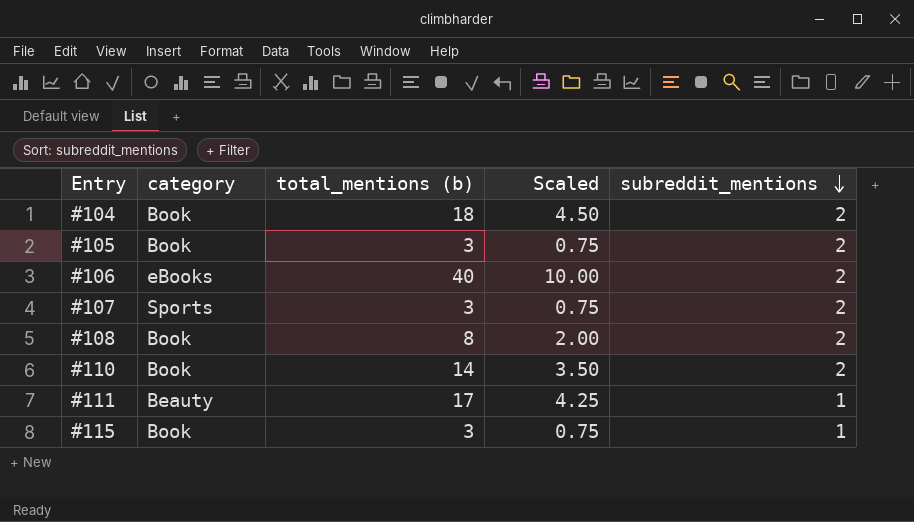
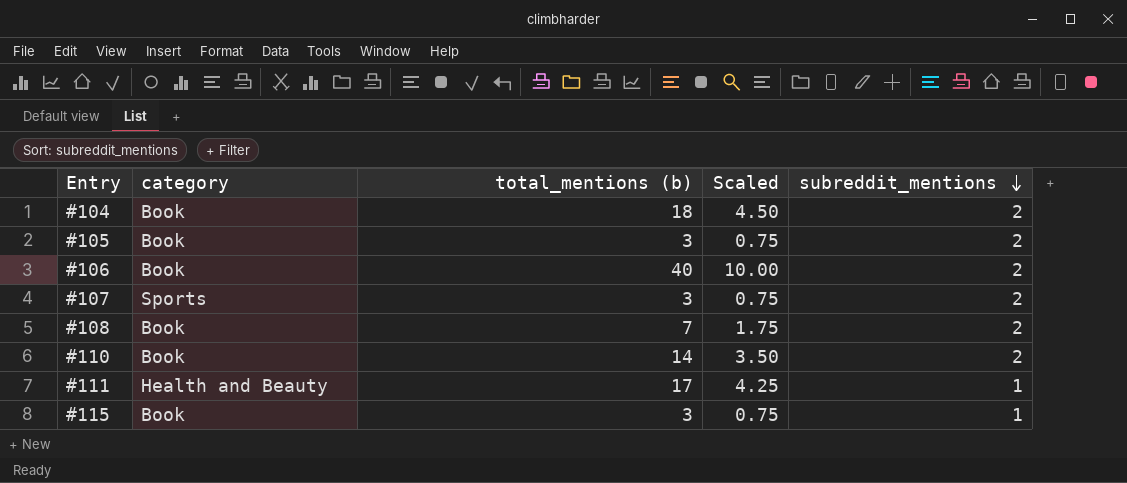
#106 | category: eBooks -> Book
#108 | total_mentions (b): 8 -> 7
#108 | Scaled: 2.00 -> 1.75
#111 | category: Beauty -> Health and Beauty

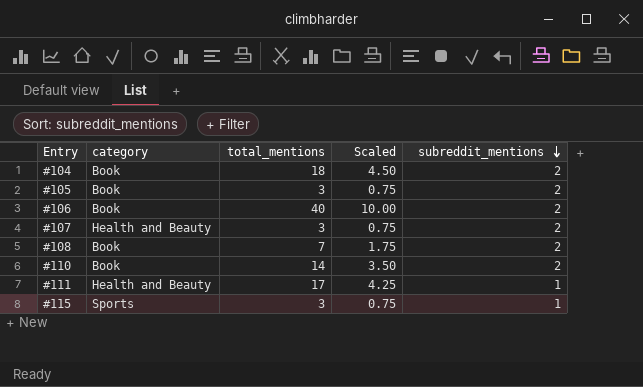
column name: total_mentions (b) -> total_mentions
#107 | category: Sports -> Health and Beauty
#115 | category: Book -> Sports

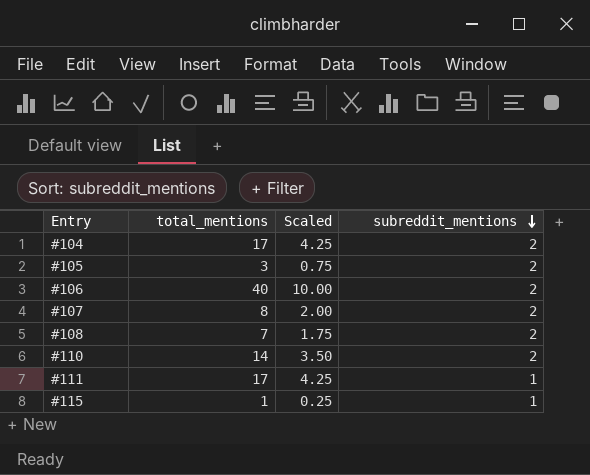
column category | position: 2 -> none
#104 | total_mentions: 18 -> 17
#104 | Scaled: 4.50 -> 4.25
#107 | total_mentions: 3 -> 8
#107 | Scaled: 0.75 -> 2.00
#115 | total_mentions: 3 -> 1
#115 | Scaled: 0.75 -> 0.25

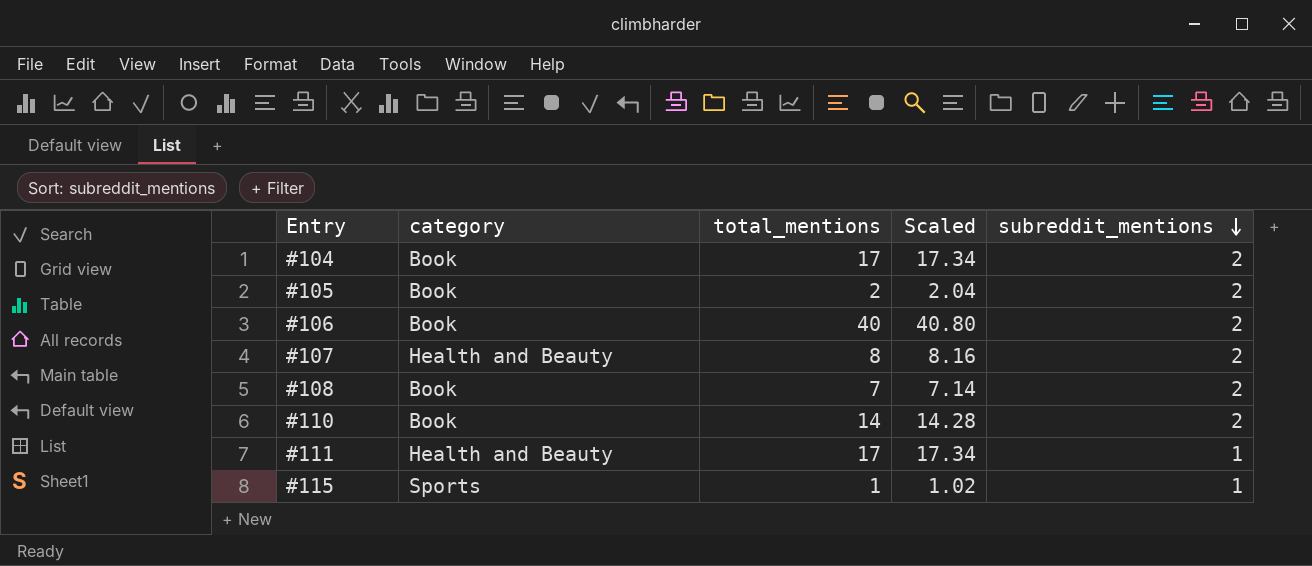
column category | position: none -> 2
column Scaled | formula: [total_mentions] * 0.25 -> [total_mentions] * 1.02
#105 | total_mentions: 3 -> 2

